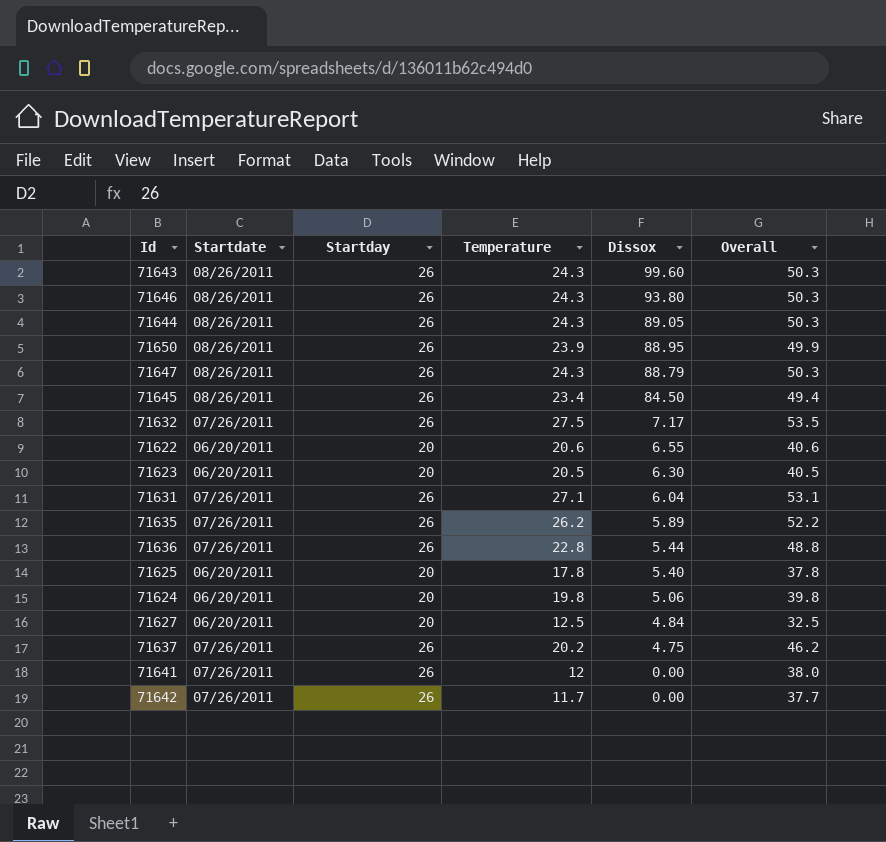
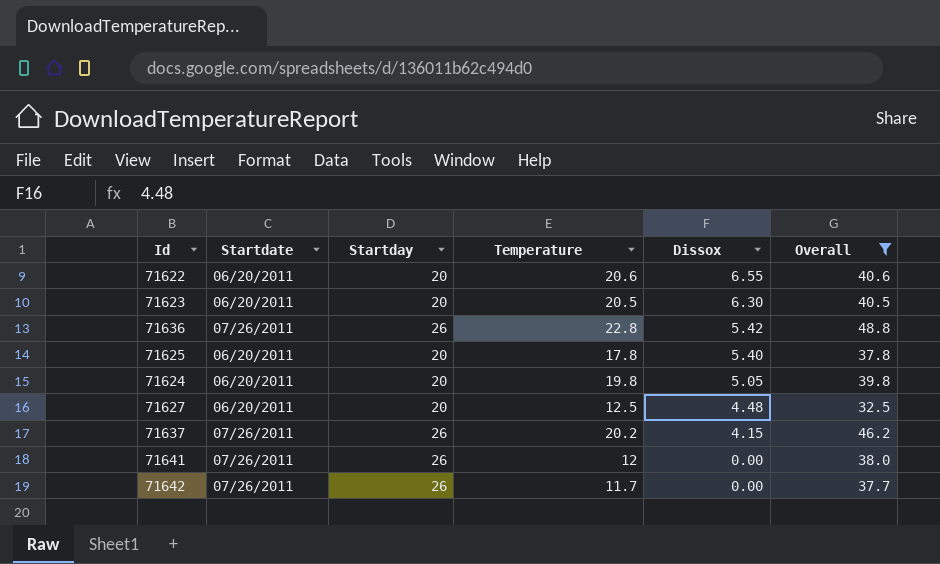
filter: none -> Overall <= 48.8
71636 | Dissox: 5.44 -> 5.42
71624 | Dissox: 5.06 -> 5.05
71627 | Dissox: 4.84 -> 4.48
71637 | Dissox: 4.75 -> 4.15

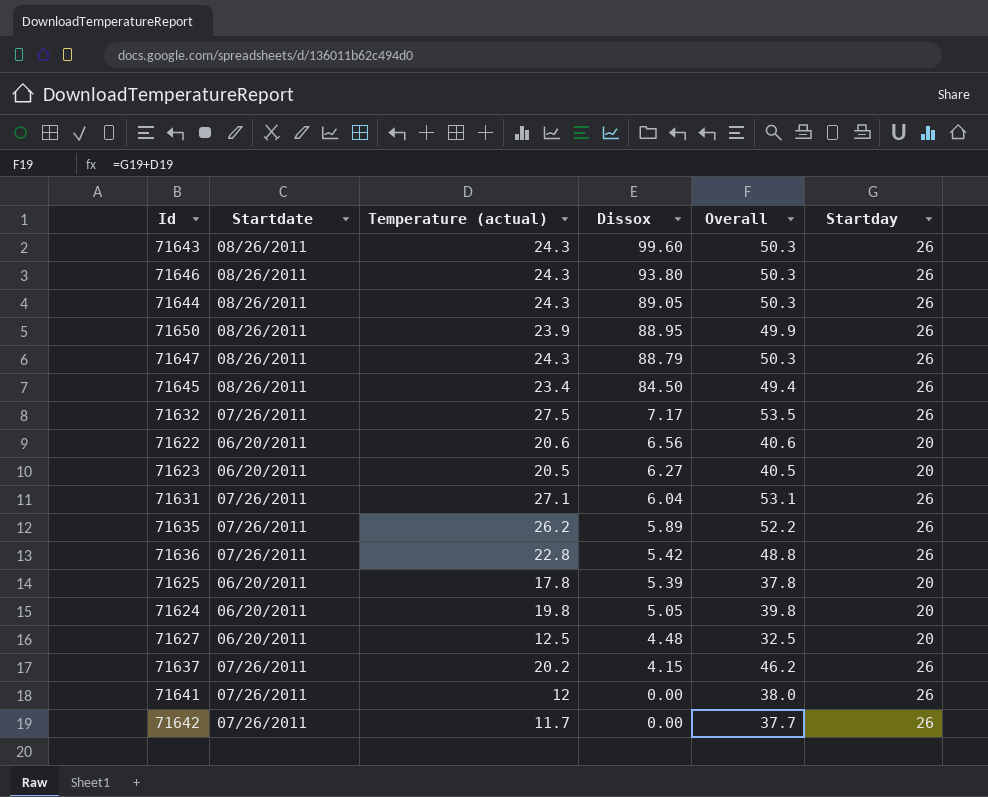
filter: Overall <= 48.8 -> none
column name: Temperature -> Temperature (actual)
column Startday | position: 3 -> 6
71622 | Dissox: 6.55 -> 6.56
71623 | Dissox: 6.30 -> 6.27
71625 | Dissox: 5.40 -> 5.39

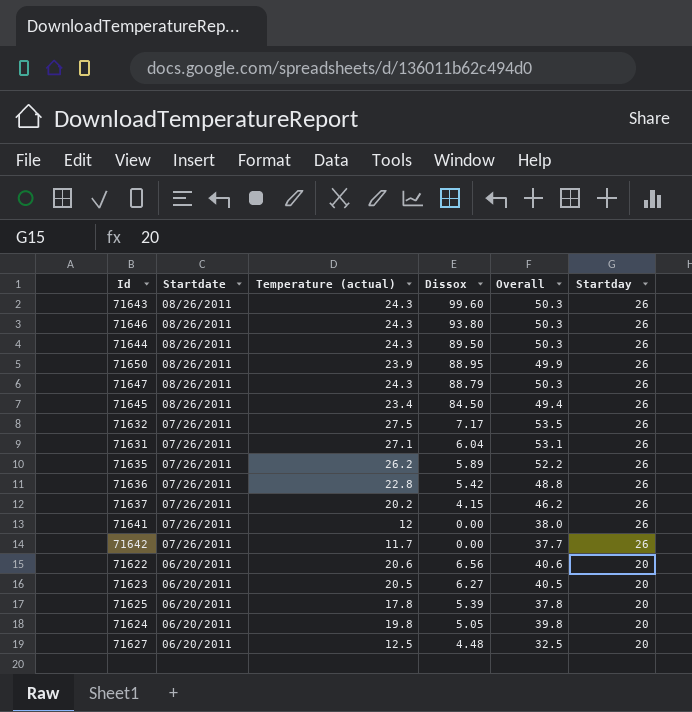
row order: Dissox descending -> Startdate descending
71644 | Dissox: 89.05 -> 89.50

